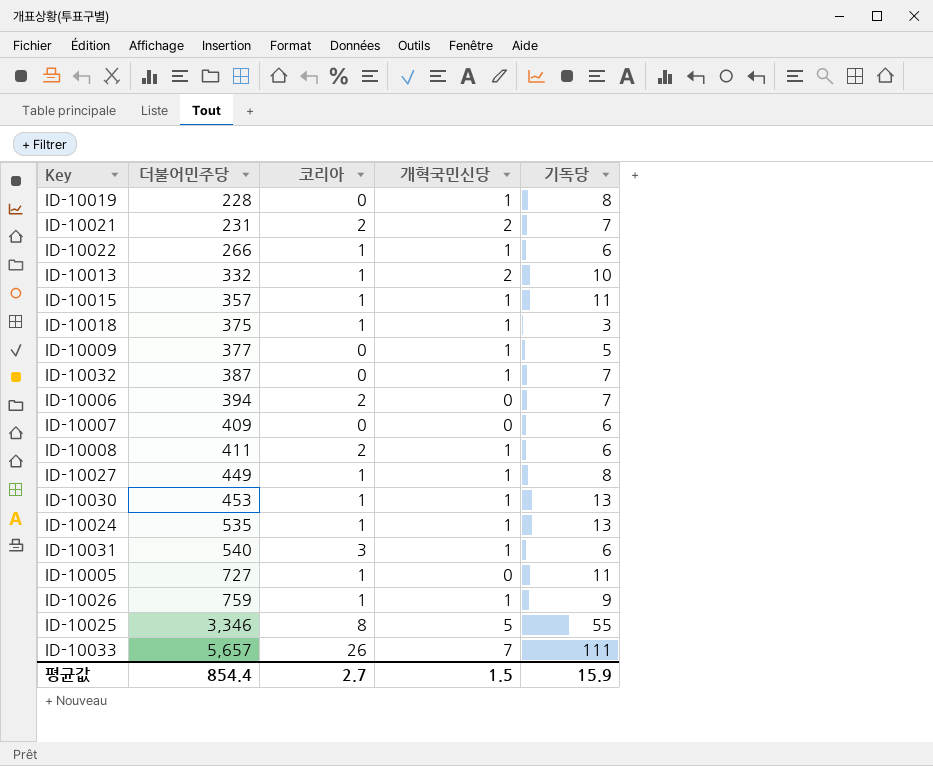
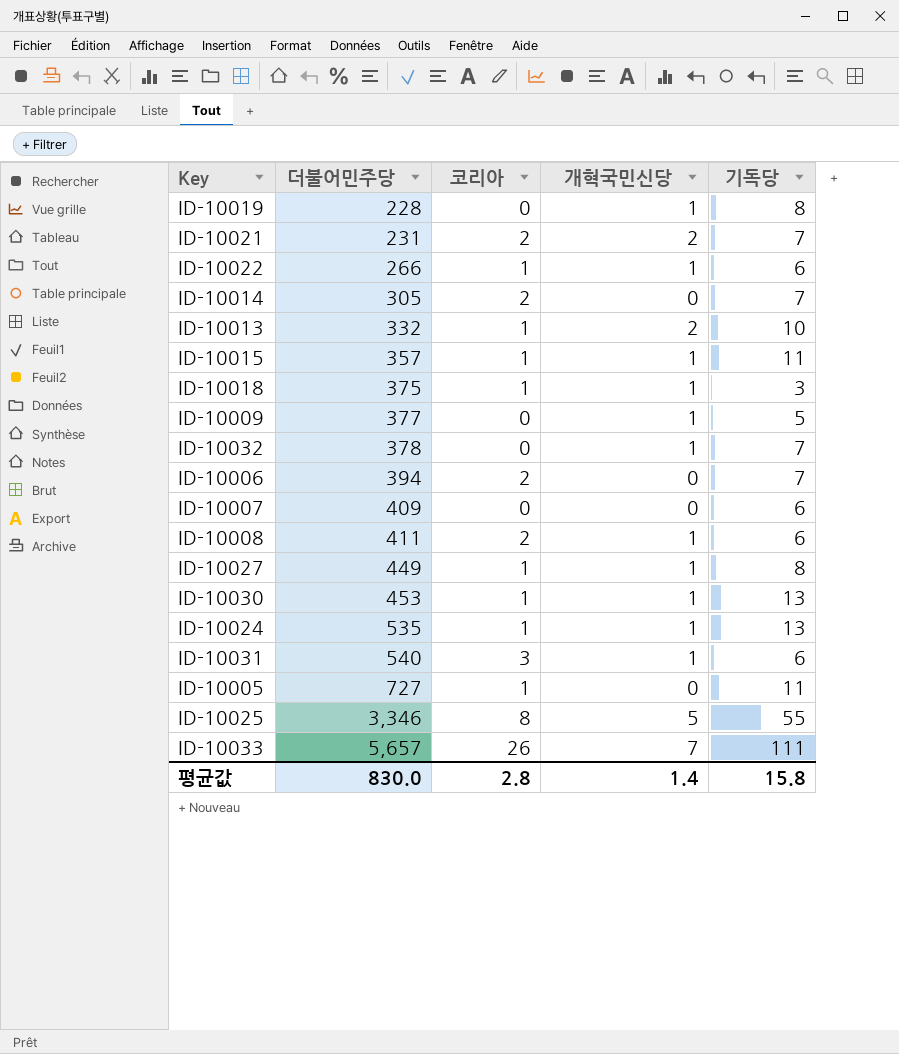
row ID-10026: 759 | 1 | 1 | 9 -> none
row ID-10014: none -> 305 | 2 | 0 | 7
ID-10032 | 더불어민주당: 387 -> 378
평균값 | 더불어민주당: 854.4 -> 830.0
평균값 | 코리아: 2.7 -> 2.8
평균값 | 개혁국민신당: 1.5 -> 1.4
평균값 | 기독당: 15.9 -> 15.8

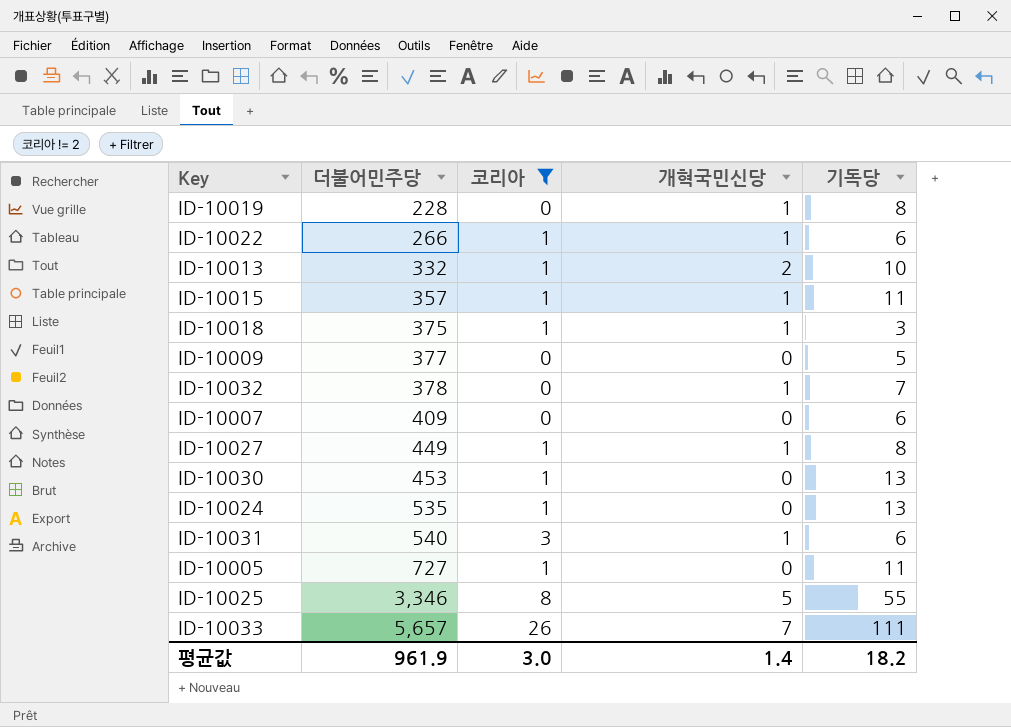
filter: none -> 코리아 != 2
ID-10009 | 개혁국민신당: 1 -> 0
ID-10030 | 개혁국민신당: 1 -> 0
ID-10024 | 개혁국민신당: 1 -> 0
평균값 | 더불어민주당: 830.0 -> 961.9
평균값 | 코리아: 2.8 -> 3.0
평균값 | 기독당: 15.8 -> 18.2

